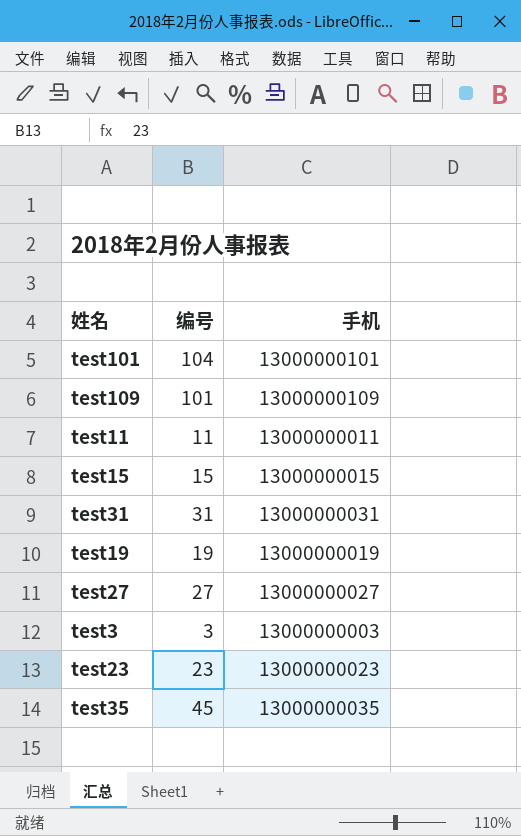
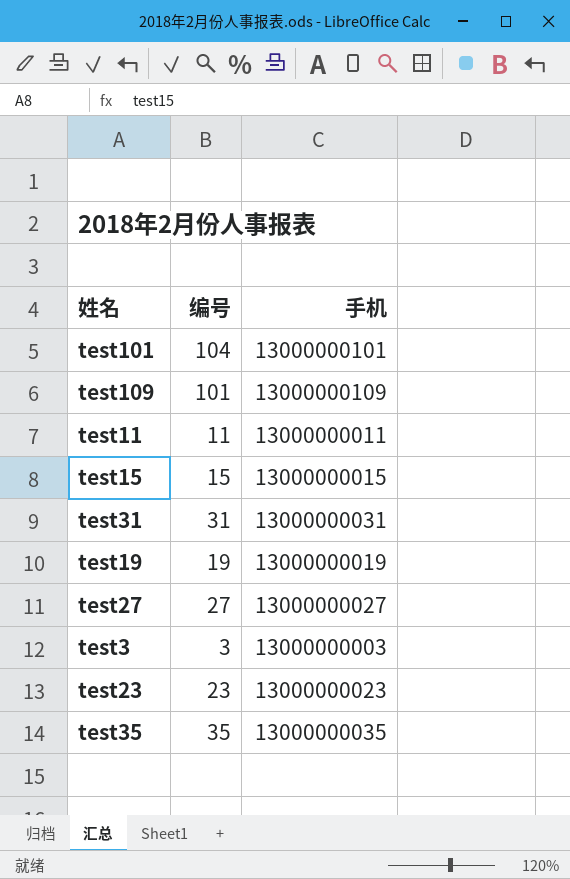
test35 | 编号: 45 -> 35

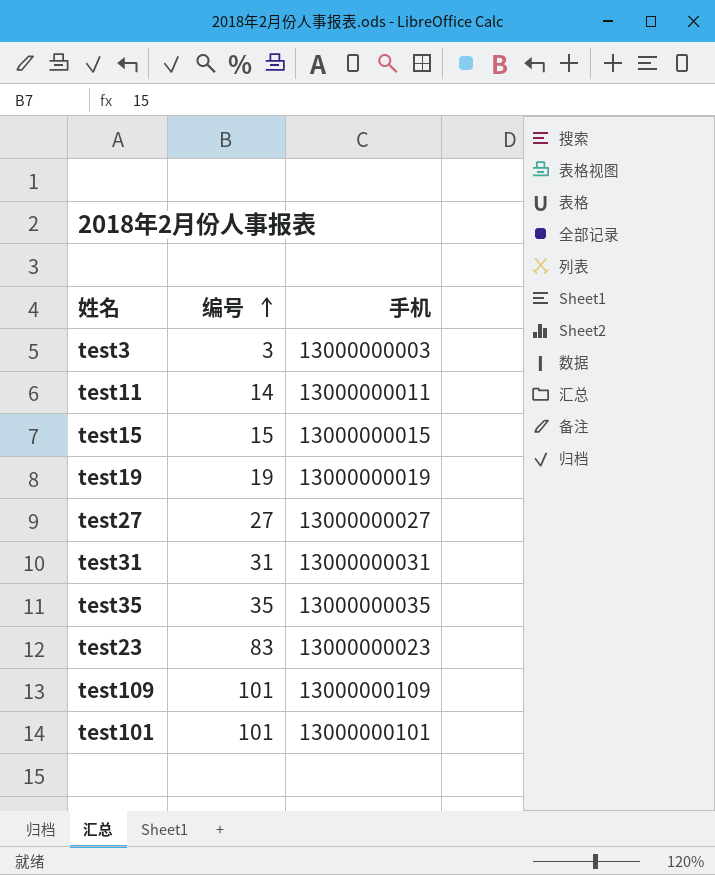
row order: none -> 编号 ascending
test11 | 编号: 11 -> 14
test23 | 编号: 23 -> 83
test101 | 编号: 104 -> 101

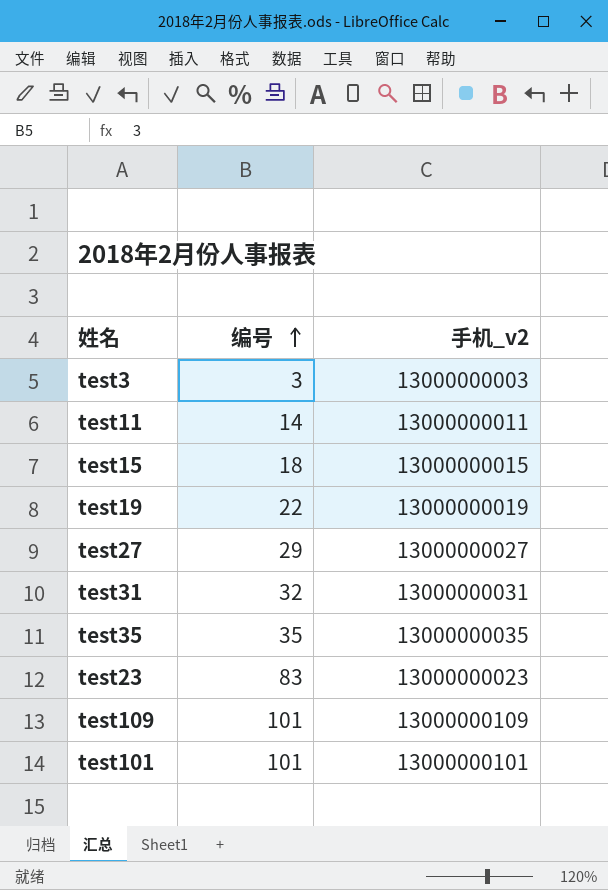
column name: 手机 -> 手机_v2
test15 | 编号: 15 -> 18
test19 | 编号: 19 -> 22
test27 | 编号: 27 -> 29
test31 | 编号: 31 -> 32

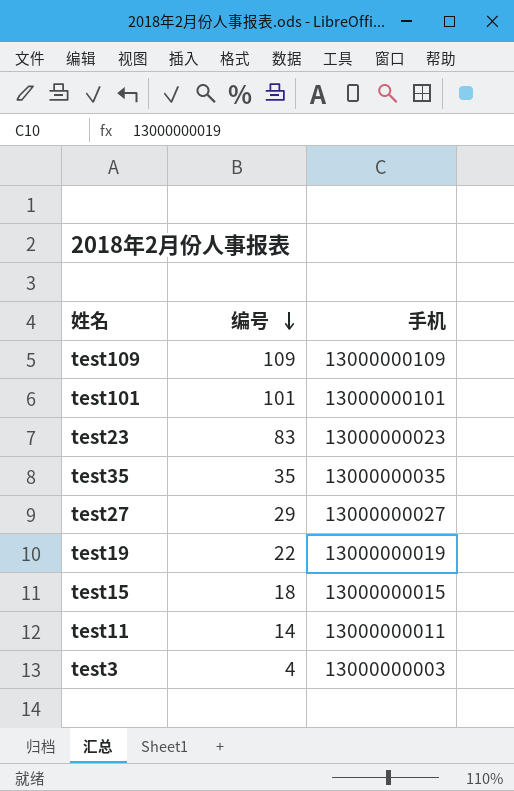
row order: 编号 ascending -> 编号 descending
column name: 手机_v2 -> 手机
row test31: 32 | 13000000031 -> none
test109 | 编号: 101 -> 109
test3 | 编号: 3 -> 4

